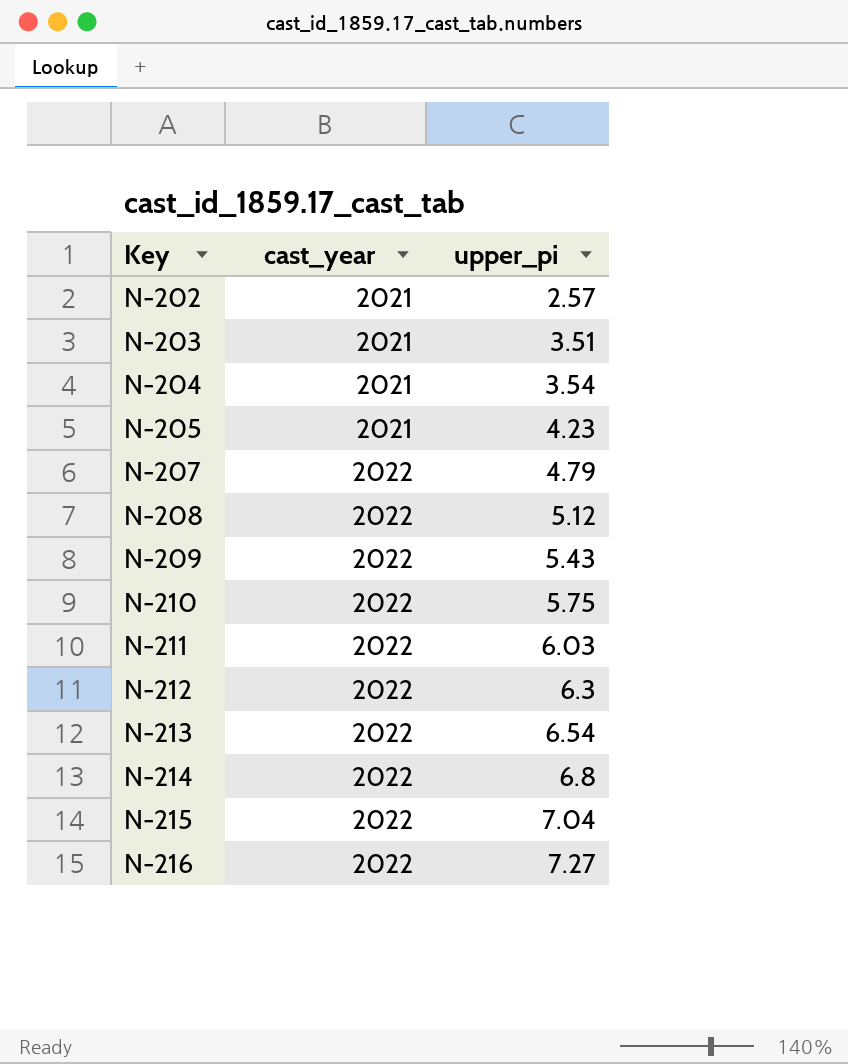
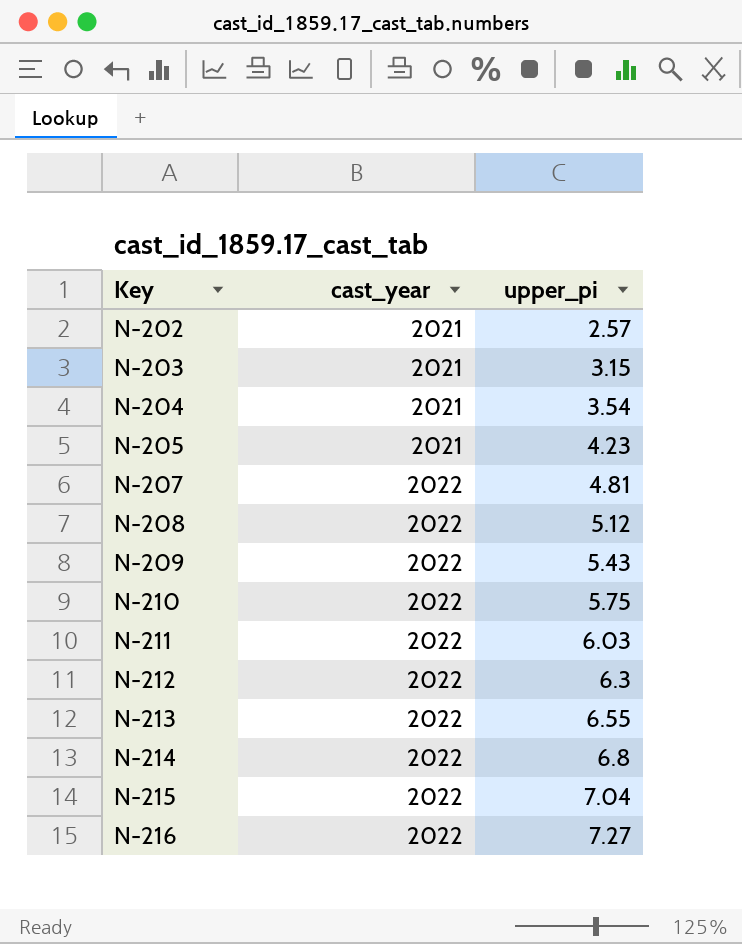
N-203 | upper_pi: 3.51 -> 3.15
N-207 | upper_pi: 4.79 -> 4.81
N-213 | upper_pi: 6.54 -> 6.55

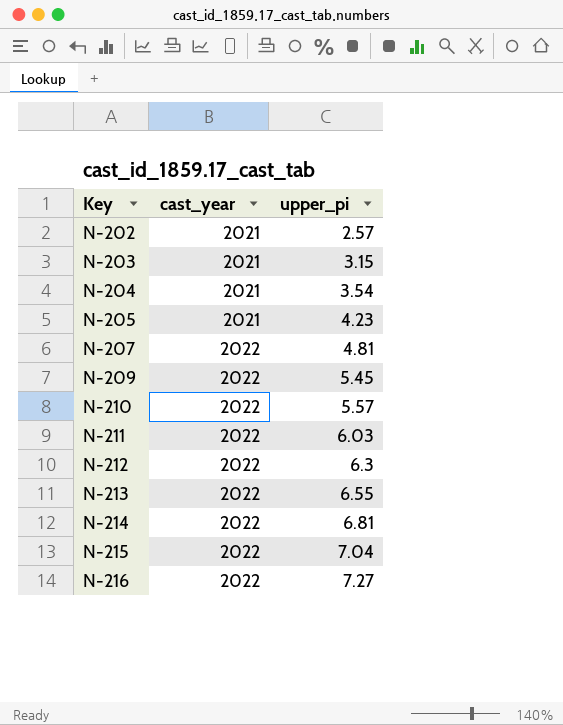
row N-208: 2022 | 5.12 -> none
N-209 | upper_pi: 5.43 -> 5.45
N-210 | upper_pi: 5.75 -> 5.57
N-214 | upper_pi: 6.8 -> 6.81

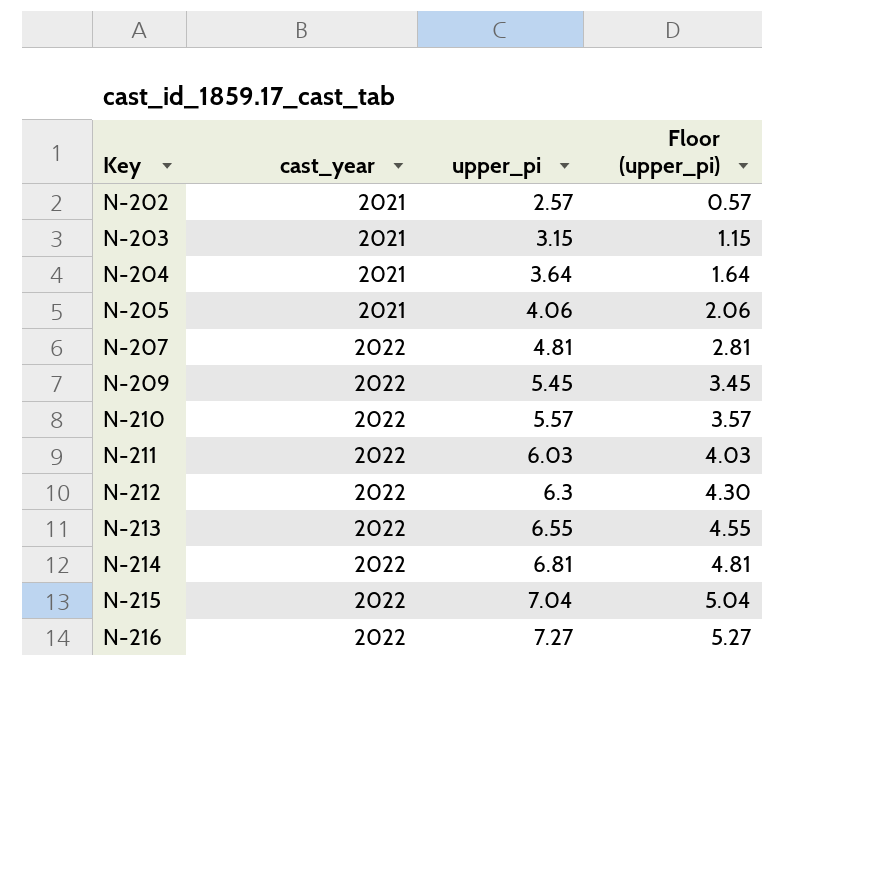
column Floor (upper_pi) | formula: none -> [upper_pi] - 2
N-204 | upper_pi: 3.54 -> 3.64
N-205 | upper_pi: 4.23 -> 4.06

